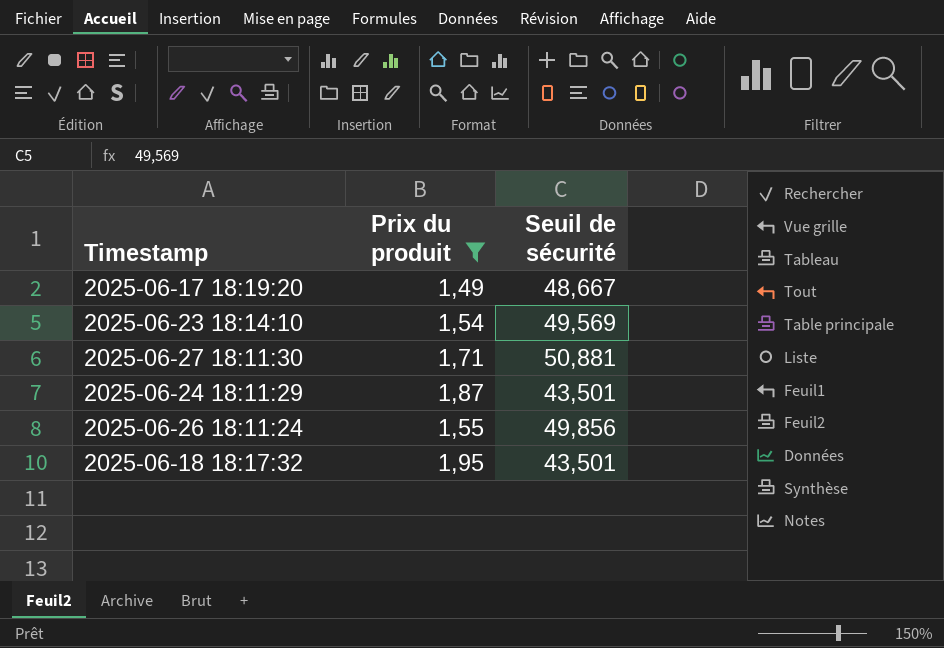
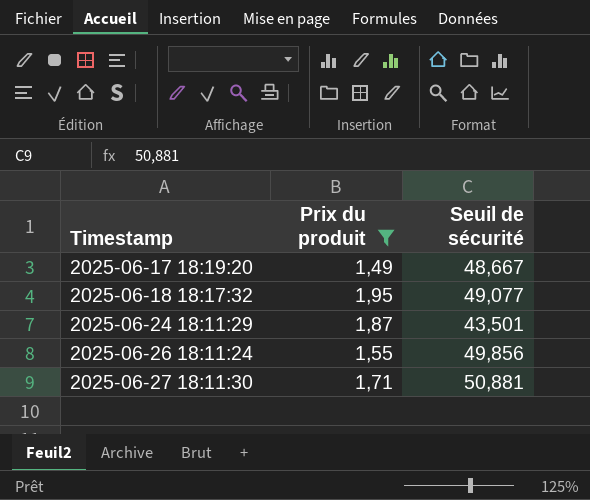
row order: none -> Timestamp ascending
row 2025-06-23 18:14:10: 1,54 | 49,569 -> none
2025-06-18 18:17:32 | Seuil de sécurité: 43,501 -> 49,077

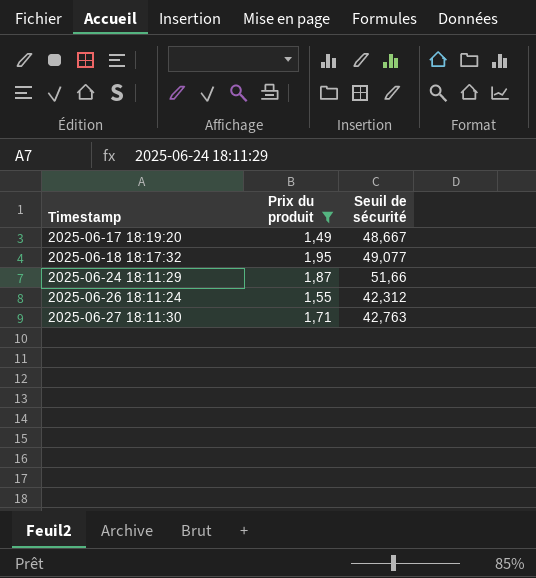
2025-06-24 18:11:29 | Seuil de sécurité: 43,501 -> 51,66
2025-06-26 18:11:24 | Seuil de sécurité: 49,856 -> 42,312
2025-06-27 18:11:30 | Seuil de sécurité: 50,881 -> 42,763

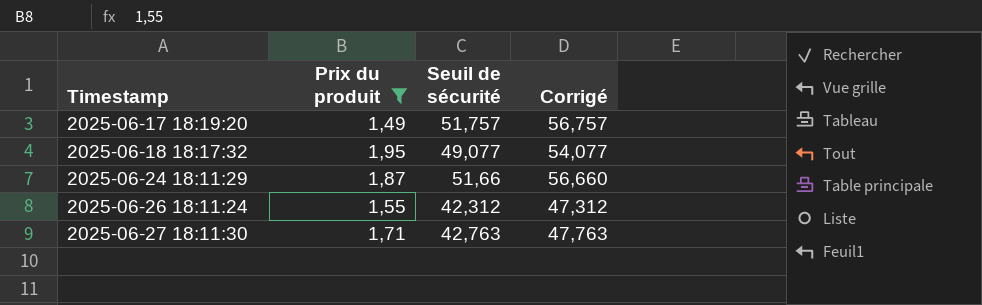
column Corrigé | formula: none -> [Seuil de sécurité] + 5
2025-06-17 18:19:20 | Seuil de sécurité: 48,667 -> 51,757

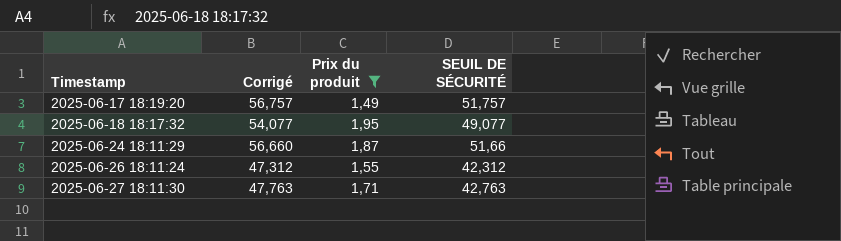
column Corrigé | position: 4 -> 2
column name: Seuil de sécurité -> SEUIL DE SÉCURITÉ

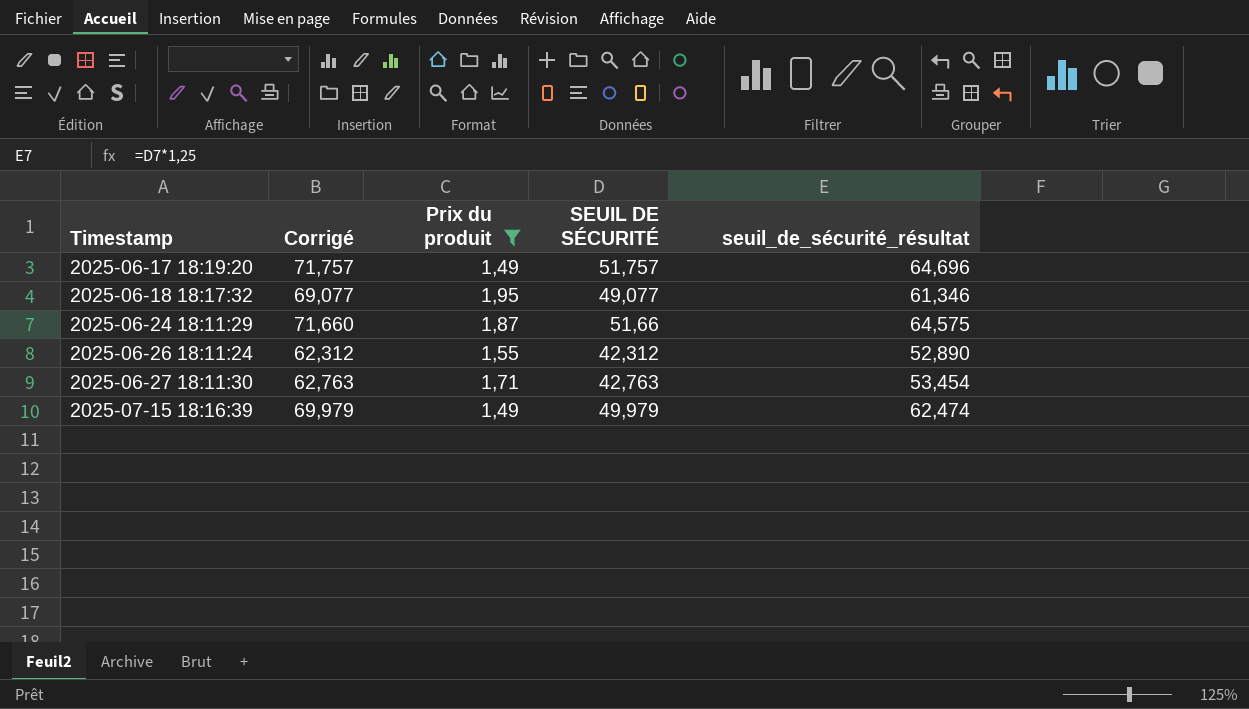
column Corrigé | formula: [SEUIL DE SÉCURITÉ] + 5 -> [SEUIL DE SÉCURITÉ] + 20
column seuil_de_sécurité_résultat | formula: none -> [SEUIL DE SÉCURITÉ] * 1,25
row 2025-07-15 18:16:39: none -> 69,979 | 1,49 | 49,979 | 62,474

